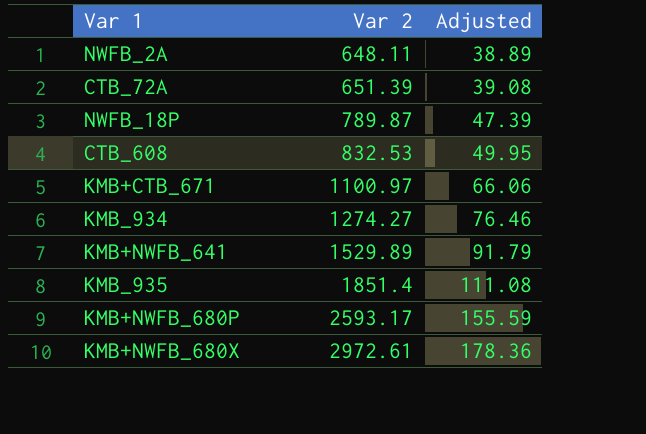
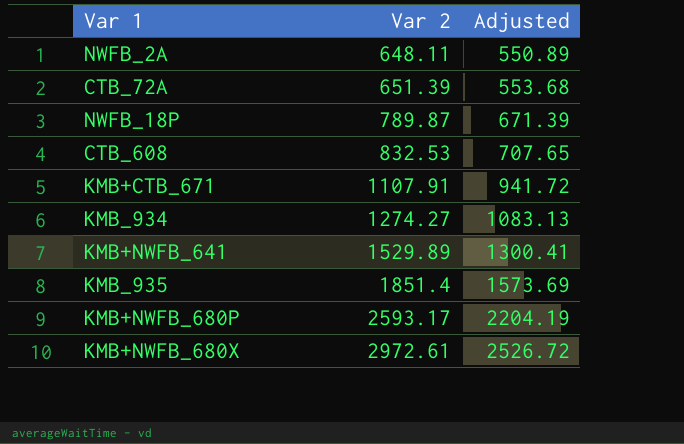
column Adjusted | formula: [Var 2] * 0.06 -> [Var 2] * 0.85
KMB+CTB_671 | Var 2: 1100.97 -> 1107.91

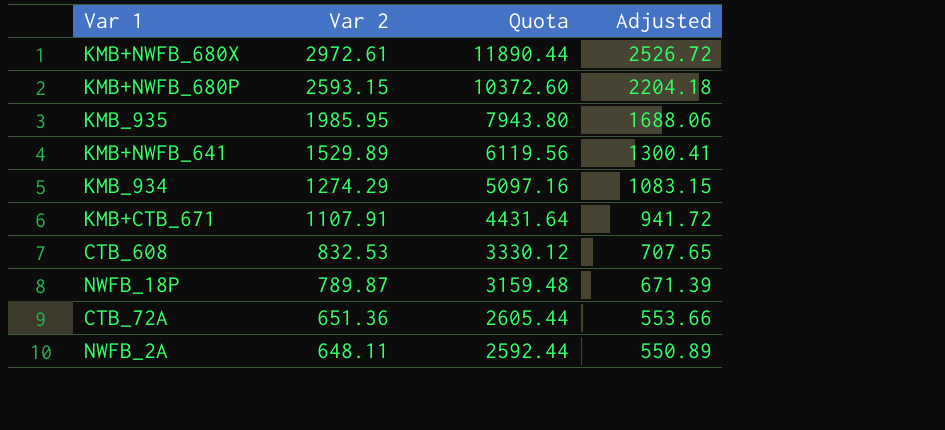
row order: Var 2 ascending -> Var 2 descending
column Quota | formula: none -> [Var 2] * 4
KMB+NWFB_680P | Var 2: 2593.17 -> 2593.15
KMB+NWFB_680P | Adjusted: 2204.19 -> 2204.18
KMB_935 | Var 2: 1851.4 -> 1985.95
KMB_935 | Adjusted: 1573.69 -> 1688.06
KMB_934 | Var 2: 1274.27 -> 1274.29
KMB_934 | Adjusted: 1083.13 -> 1083.15
CTB_72A | Var 2: 651.39 -> 651.36
CTB_72A | Adjusted: 553.68 -> 553.66

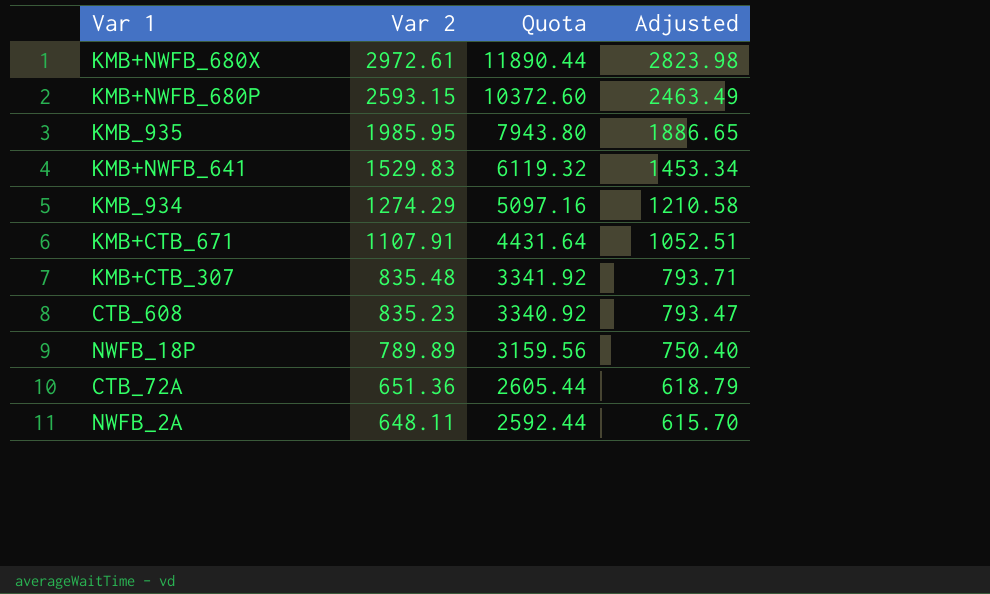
column Adjusted | formula: [Var 2] * 0.85 -> [Var 2] * 0.95
KMB+NWFB_641 | Var 2: 1529.89 -> 1529.83
KMB+NWFB_641 | Quota: 6119.56 -> 6119.32
row KMB+CTB_307: none -> 835.48 | 3341.92 | 793.71
CTB_608 | Var 2: 832.53 -> 835.23
CTB_608 | Quota: 3330.12 -> 3340.92
NWFB_18P | Var 2: 789.87 -> 789.89
NWFB_18P | Quota: 3159.48 -> 3159.56

